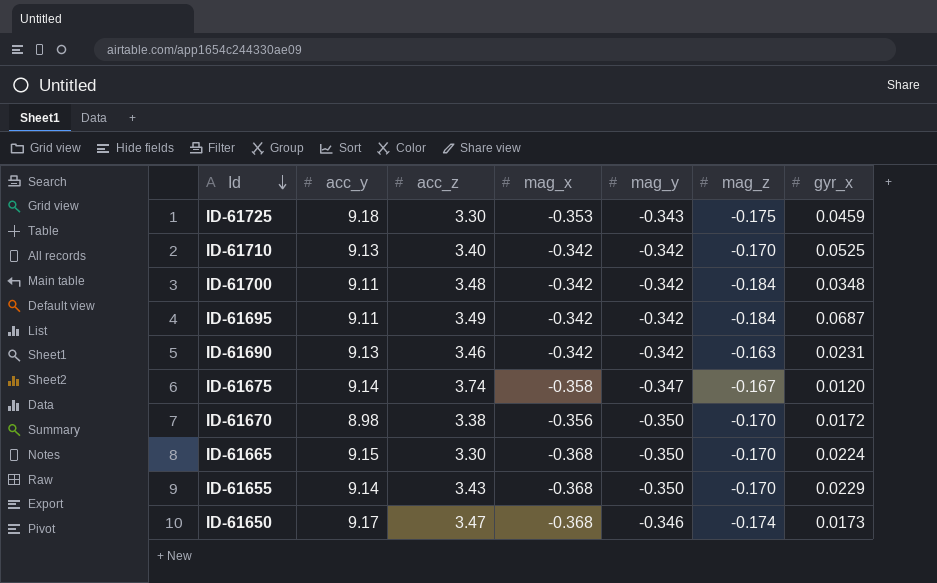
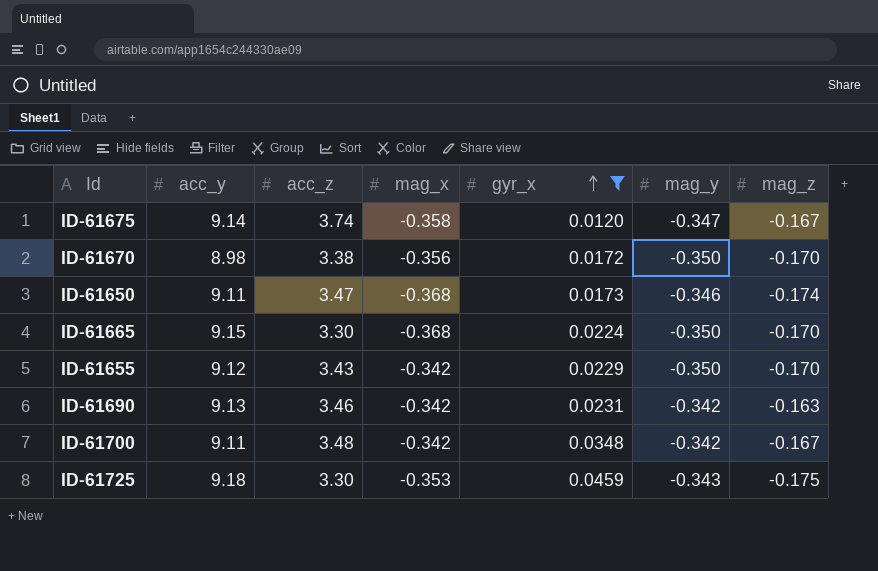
filter: none -> gyr_x <= 0.0459
row order: Id descending -> gyr_x ascending
column gyr_x | position: 7 -> 5
ID-61650 | acc_y: 9.17 -> 9.11
ID-61655 | acc_y: 9.14 -> 9.12
ID-61655 | mag_x: -0.368 -> -0.342
ID-61700 | mag_z: -0.184 -> -0.167

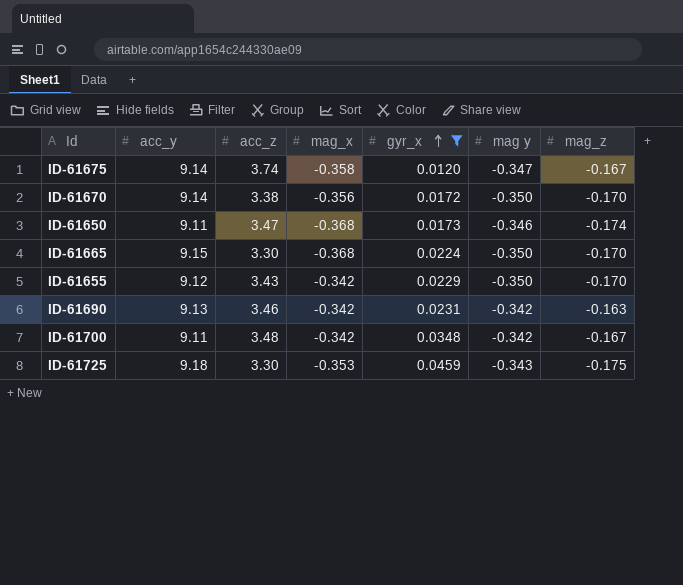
column name: mag_y -> mag y
ID-61670 | acc_y: 8.98 -> 9.14

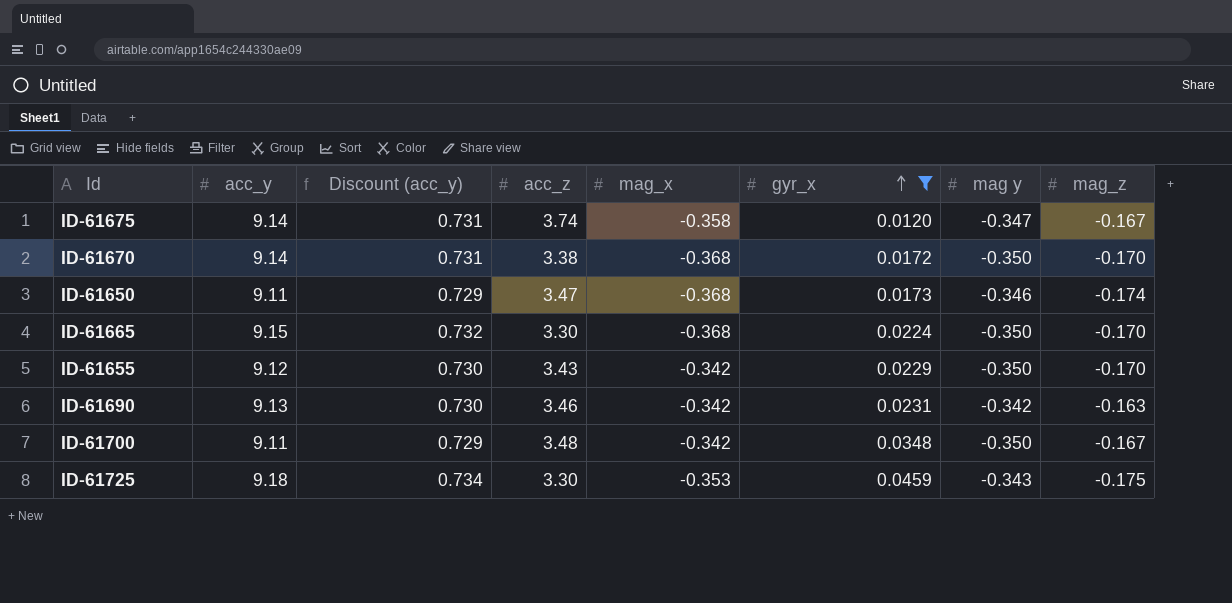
column Discount (acc_y) | formula: none -> [acc_y] * 0.08
ID-61670 | mag_x: -0.356 -> -0.368
ID-61700 | mag y: -0.342 -> -0.350

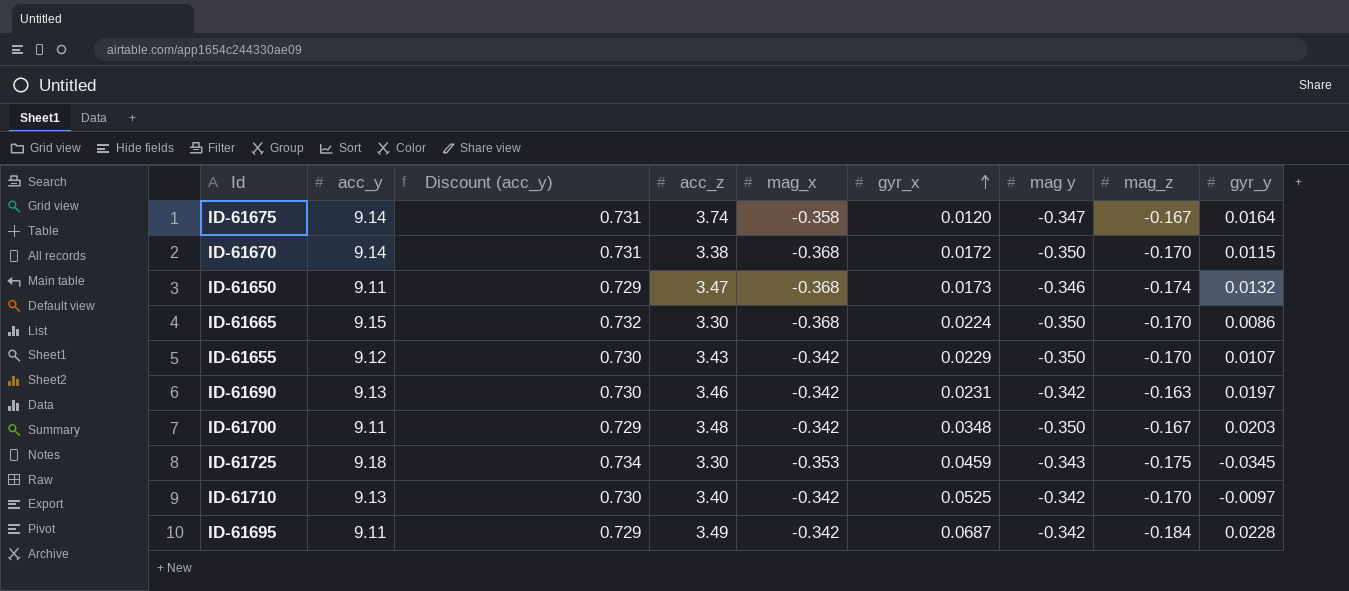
filter: gyr_x <= 0.0459 -> none
column gyr_y | position: none -> 9

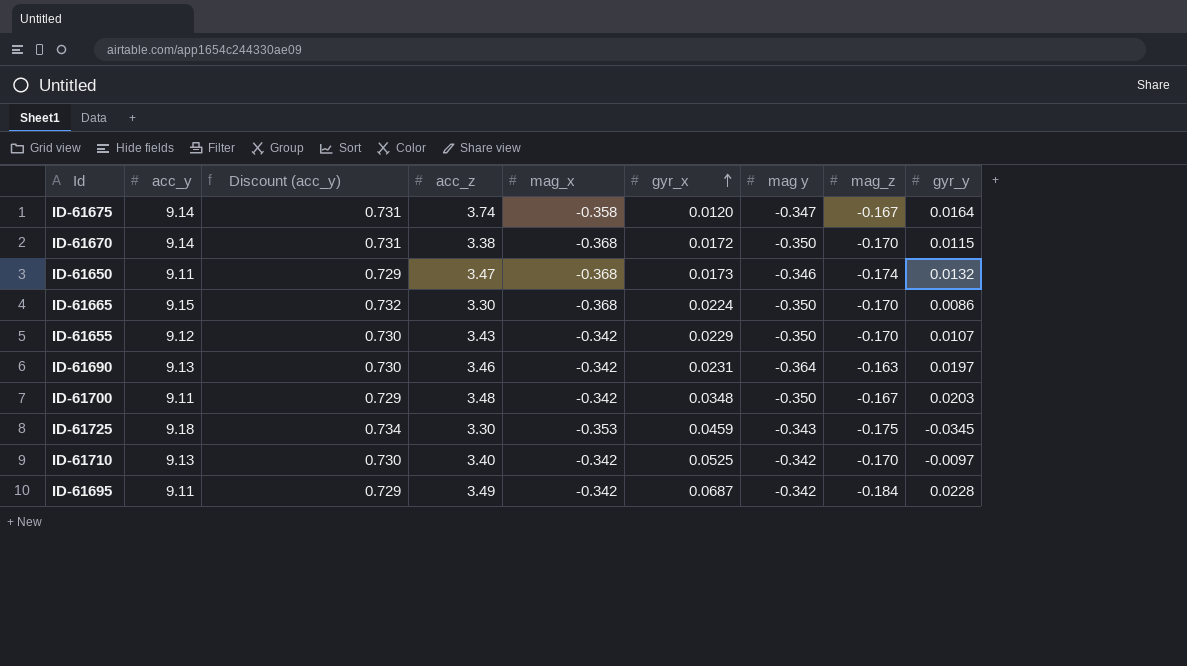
ID-61690 | mag y: -0.342 -> -0.364

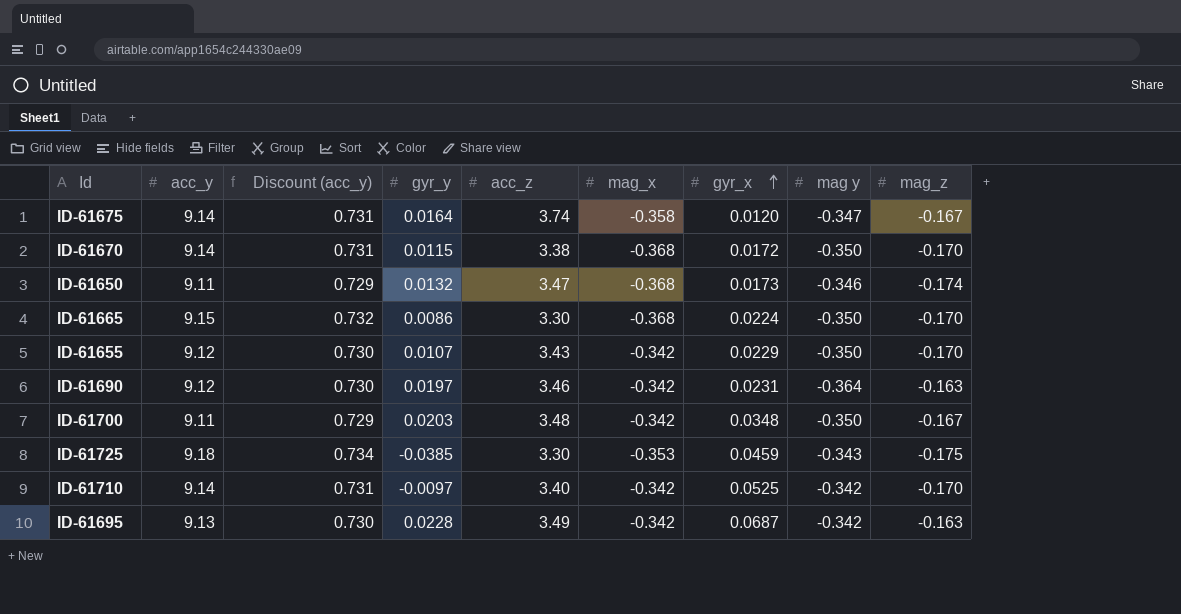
column gyr_y | position: 9 -> 4
ID-61690 | acc_y: 9.13 -> 9.12
ID-61725 | gyr_y: -0.0345 -> -0.0385
ID-61710 | acc_y: 9.13 -> 9.14
ID-61710 | Discount (acc_y): 0.730 -> 0.731
ID-61695 | acc_y: 9.11 -> 9.13
ID-61695 | Discount (acc_y): 0.729 -> 0.730
ID-61695 | mag_z: -0.184 -> -0.163

